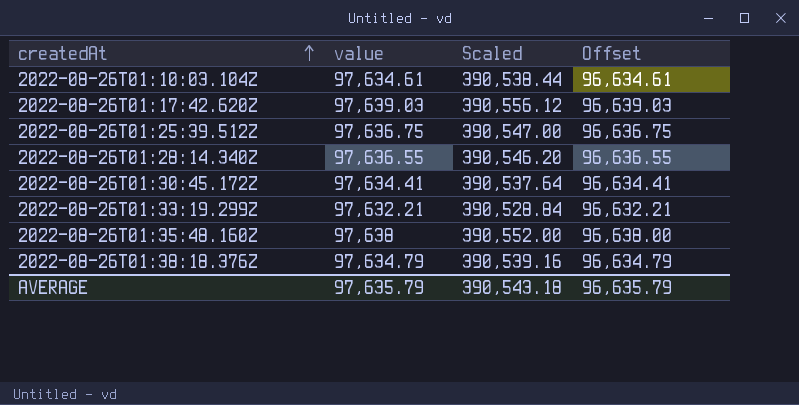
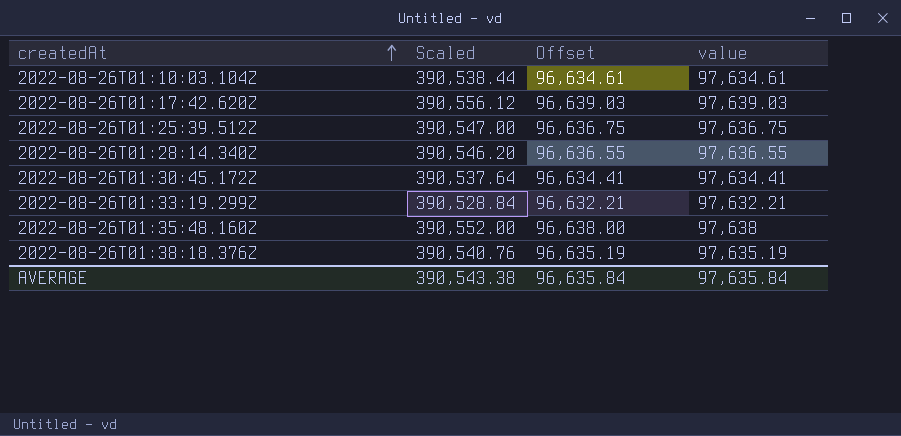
column value | position: 2 -> 4
2022-08-26T01:38:18.376Z | Scaled: 390,539.16 -> 390,540.76
2022-08-26T01:38:18.376Z | Offset: 96,634.79 -> 96,635.19
2022-08-26T01:38:18.376Z | value: 97,634.79 -> 97,635.19
AVERAGE | Scaled: 390,543.18 -> 390,543.38
AVERAGE | Offset: 96,635.79 -> 96,635.84
AVERAGE | value: 97,635.79 -> 97,635.84

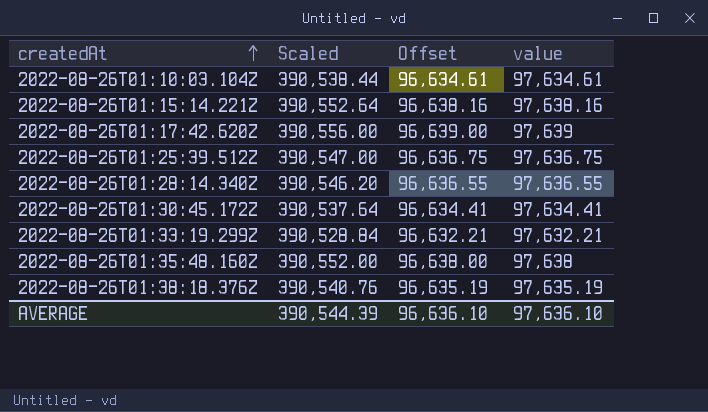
row 2022-08-26T01:15:14.221Z: none -> 390,552.64 | 96,638.16 | 97,638.16
2022-08-26T01:17:42.620Z | Scaled: 390,556.12 -> 390,556.00
2022-08-26T01:17:42.620Z | Offset: 96,639.03 -> 96,639.00
2022-08-26T01:17:42.620Z | value: 97,639.03 -> 97,639
AVERAGE | Scaled: 390,543.38 -> 390,544.39
AVERAGE | Offset: 96,635.84 -> 96,636.10
AVERAGE | value: 97,635.84 -> 97,636.10

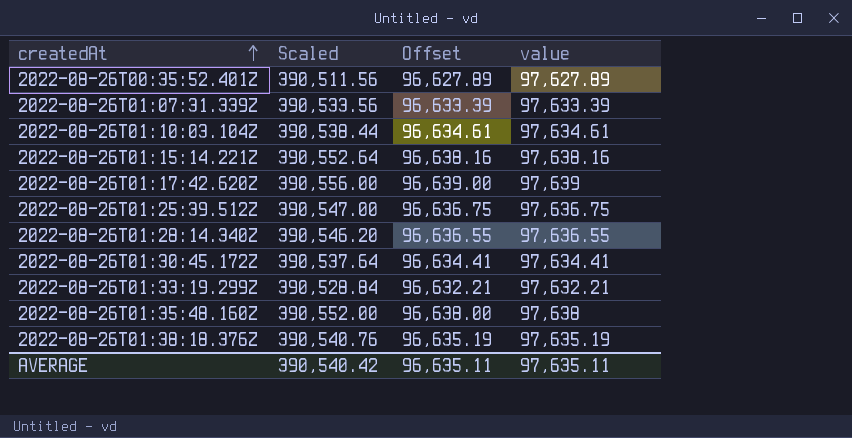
row 2022-08-26T00:35:52.401Z: none -> 390,511.56 | 96,627.89 | 97,627.89
row 2022-08-26T01:07:31.339Z: none -> 390,533.56 | 96,633.39 | 97,633.39
AVERAGE | Scaled: 390,544.39 -> 390,540.42
AVERAGE | Offset: 96,636.10 -> 96,635.11
AVERAGE | value: 97,636.10 -> 97,635.11

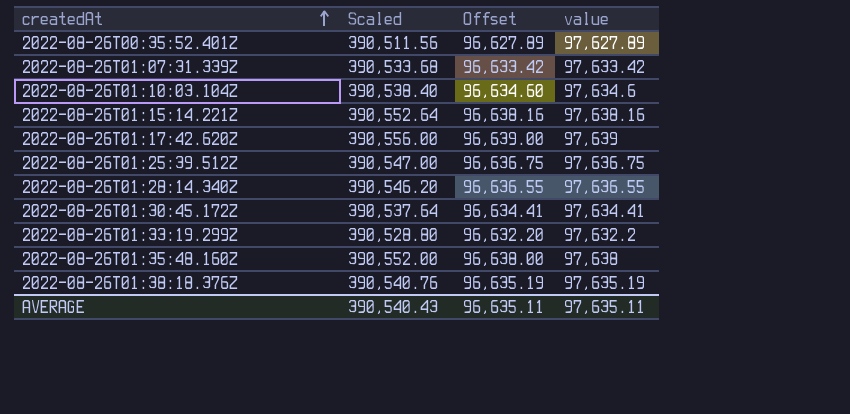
2022-08-26T01:07:31.339Z | Scaled: 390,533.56 -> 390,533.68
2022-08-26T01:07:31.339Z | Offset: 96,633.39 -> 96,633.42
2022-08-26T01:07:31.339Z | value: 97,633.39 -> 97,633.42
2022-08-26T01:10:03.104Z | Scaled: 390,538.44 -> 390,538.40
2022-08-26T01:10:03.104Z | Offset: 96,634.61 -> 96,634.60
2022-08-26T01:10:03.104Z | value: 97,634.61 -> 97,634.6
2022-08-26T01:33:19.299Z | Scaled: 390,528.84 -> 390,528.80
2022-08-26T01:33:19.299Z | Offset: 96,632.21 -> 96,632.20
2022-08-26T01:33:19.299Z | value: 97,632.21 -> 97,632.2
AVERAGE | Scaled: 390,540.42 -> 390,540.43

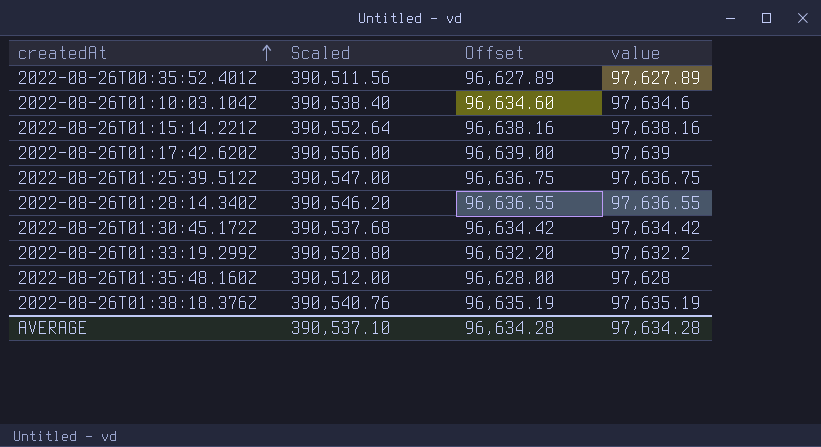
row 2022-08-26T01:07:31.339Z: 390,533.68 | 96,633.42 | 97,633.42 -> none
2022-08-26T01:30:45.172Z | Scaled: 390,537.64 -> 390,537.68
2022-08-26T01:30:45.172Z | Offset: 96,634.41 -> 96,634.42
2022-08-26T01:30:45.172Z | value: 97,634.41 -> 97,634.42
2022-08-26T01:35:48.160Z | Scaled: 390,552.00 -> 390,512.00
2022-08-26T01:35:48.160Z | Offset: 96,638.00 -> 96,628.00
2022-08-26T01:35:48.160Z | value: 97,638 -> 97,628
AVERAGE | Scaled: 390,540.43 -> 390,537.10
AVERAGE | Offset: 96,635.11 -> 96,634.28
AVERAGE | value: 97,635.11 -> 97,634.28

